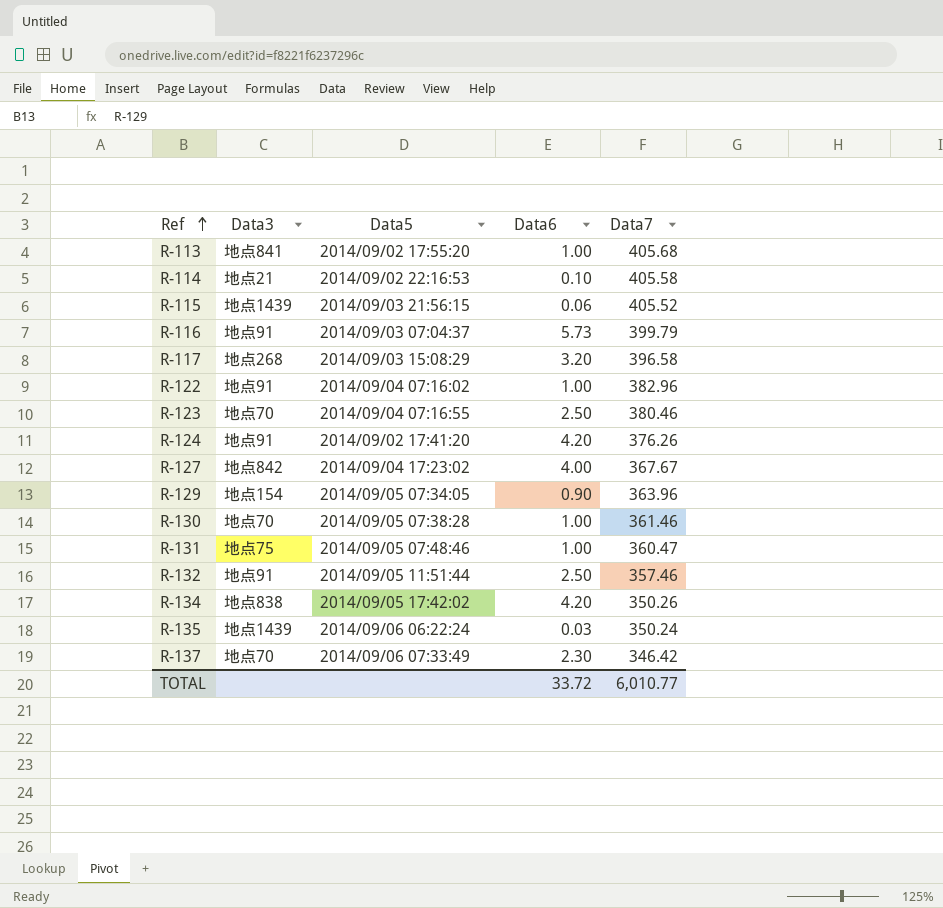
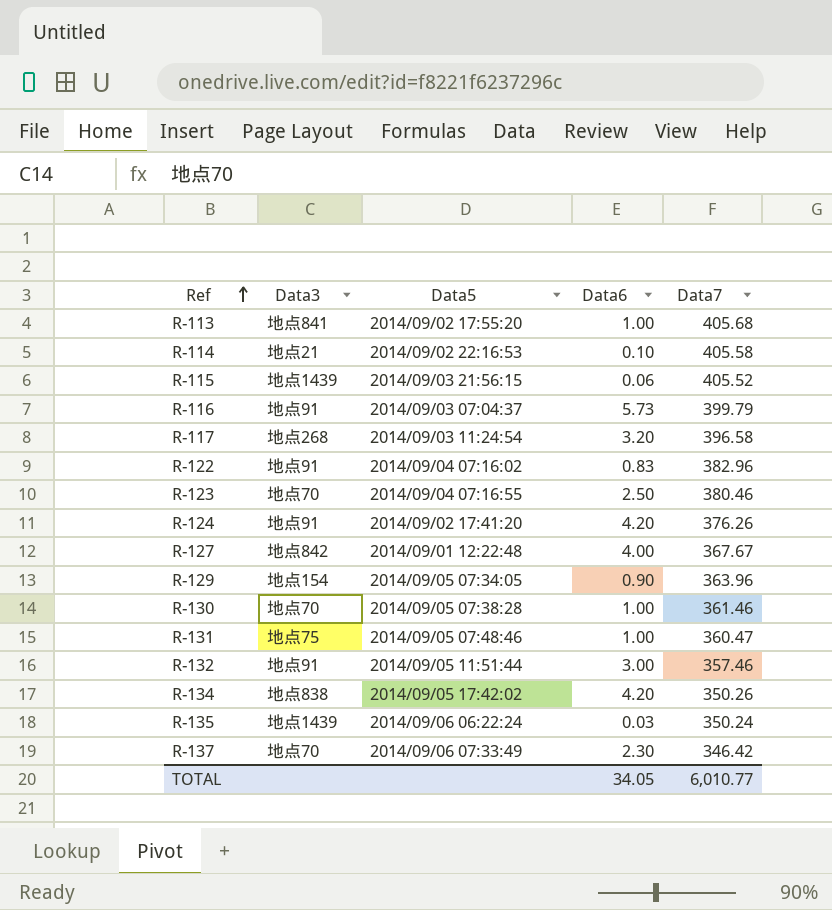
R-117 | Data5: 2014/09/03 15:08:29 -> 2014/09/03 11:24:54
R-122 | Data6: 1.00 -> 0.83
R-127 | Data5: 2014/09/04 17:23:02 -> 2014/09/01 12:22:48
R-132 | Data6: 2.50 -> 3.00
TOTAL | Data6: 33.72 -> 34.05

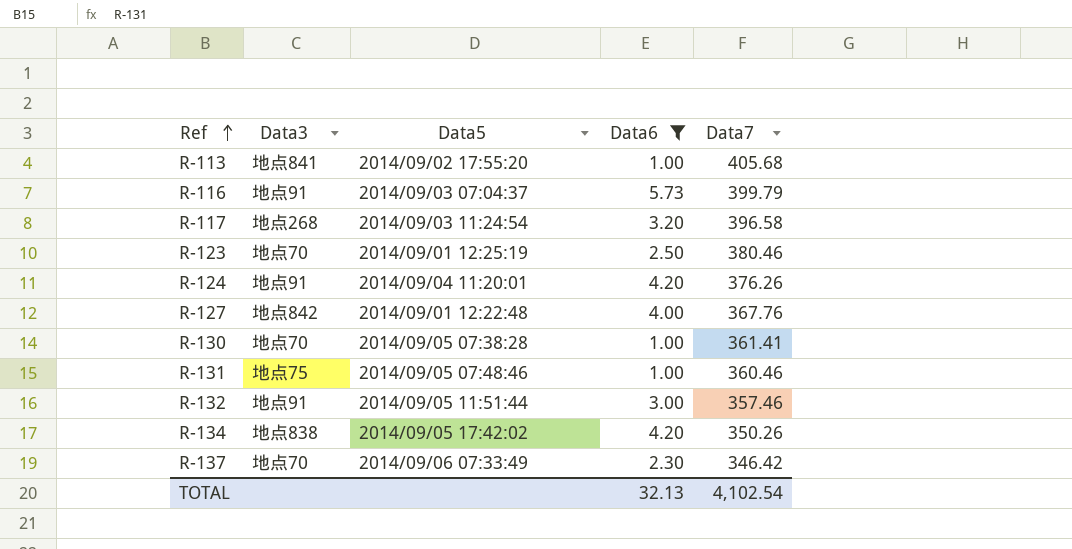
filter: none -> Data6 >= 1.00
R-123 | Data5: 2014/09/04 07:16:55 -> 2014/09/01 12:25:19
R-124 | Data5: 2014/09/02 17:41:20 -> 2014/09/04 11:20:01
R-127 | Data7: 367.67 -> 367.76
R-130 | Data7: 361.46 -> 361.41
R-131 | Data7: 360.47 -> 360.46
TOTAL | Data6: 34.05 -> 32.13
TOTAL | Data7: 6,010.77 -> 4,102.54

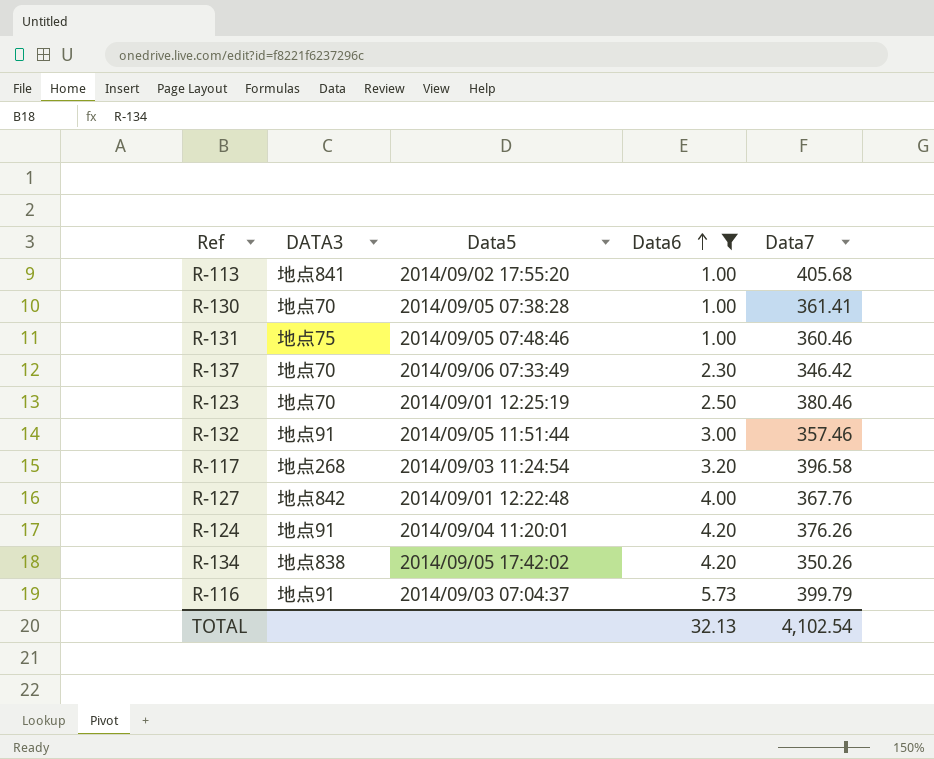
row order: Ref ascending -> Data6 ascending
column name: Data3 -> DATA3

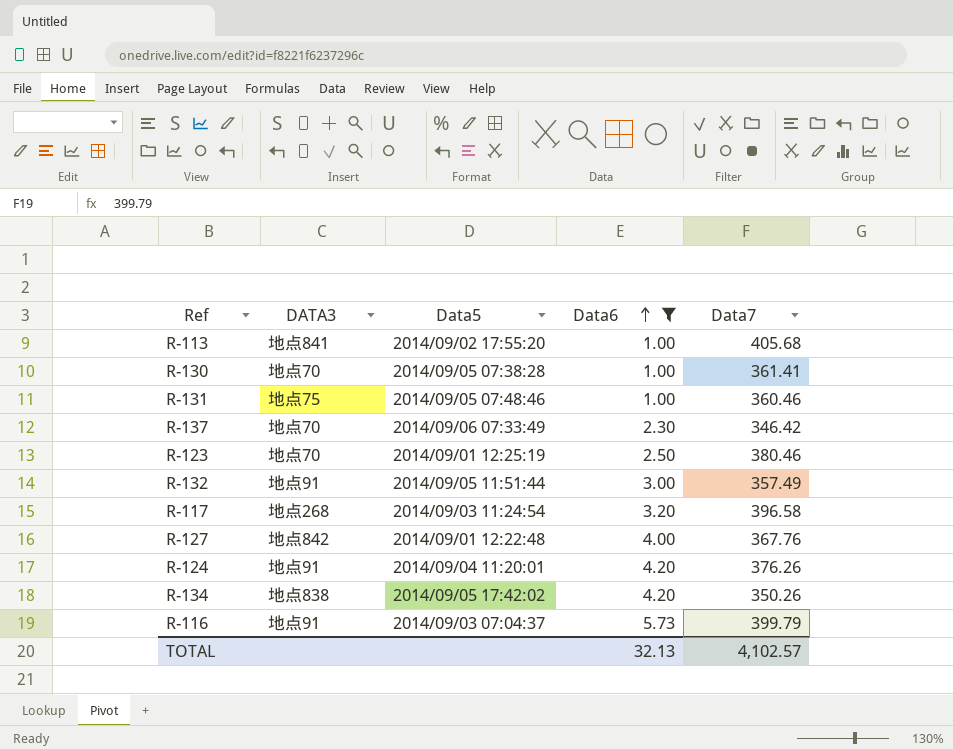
R-132 | Data7: 357.46 -> 357.49
TOTAL | Data7: 4,102.54 -> 4,102.57

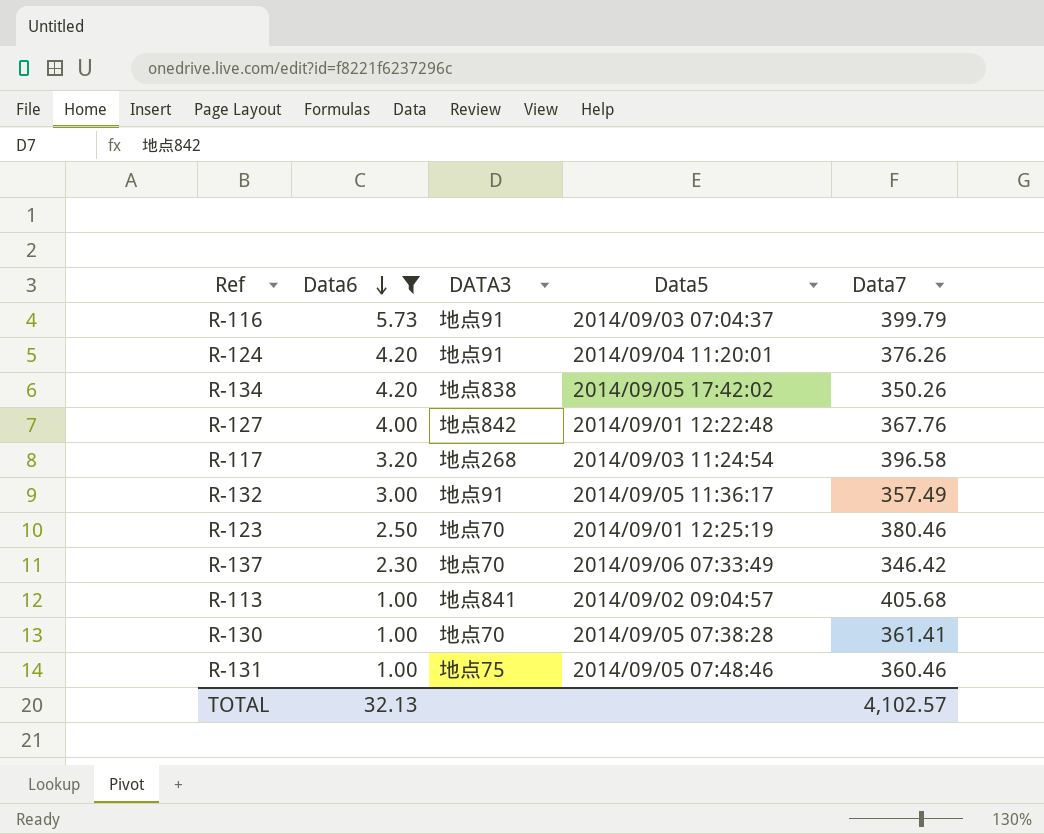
row order: Data6 ascending -> Data6 descending
column Data6 | position: 4 -> 2
R-132 | Data5: 2014/09/05 11:51:44 -> 2014/09/05 11:36:17
R-113 | Data5: 2014/09/02 17:55:20 -> 2014/09/02 09:04:57

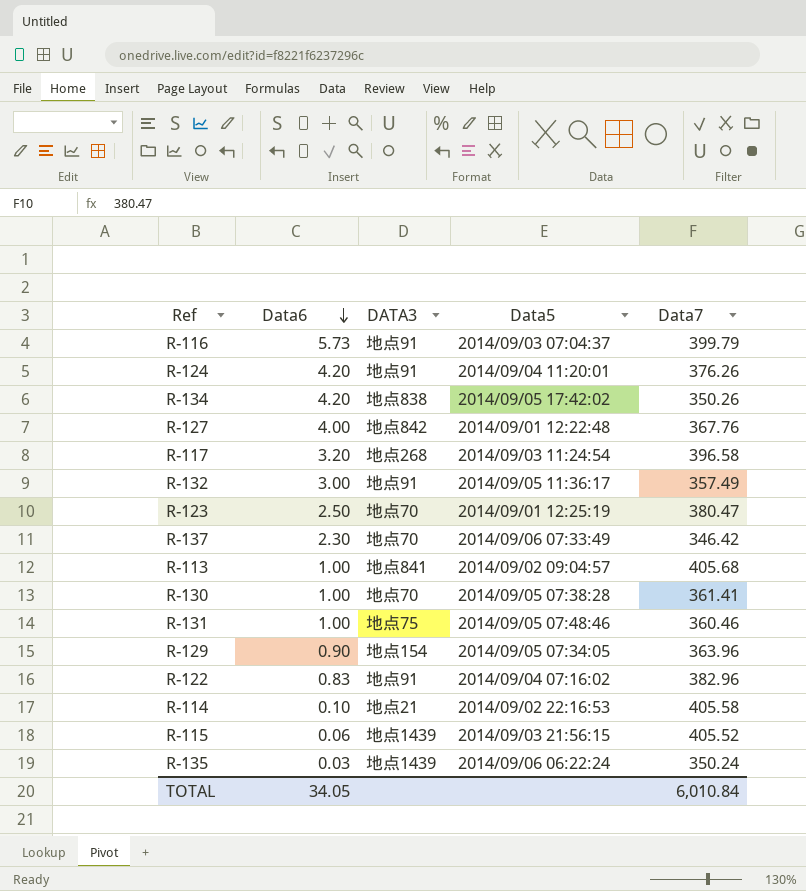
filter: Data6 >= 1.00 -> none
R-123 | Data7: 380.46 -> 380.47
TOTAL | Data6: 32.13 -> 34.05
TOTAL | Data7: 4,102.57 -> 6,010.84

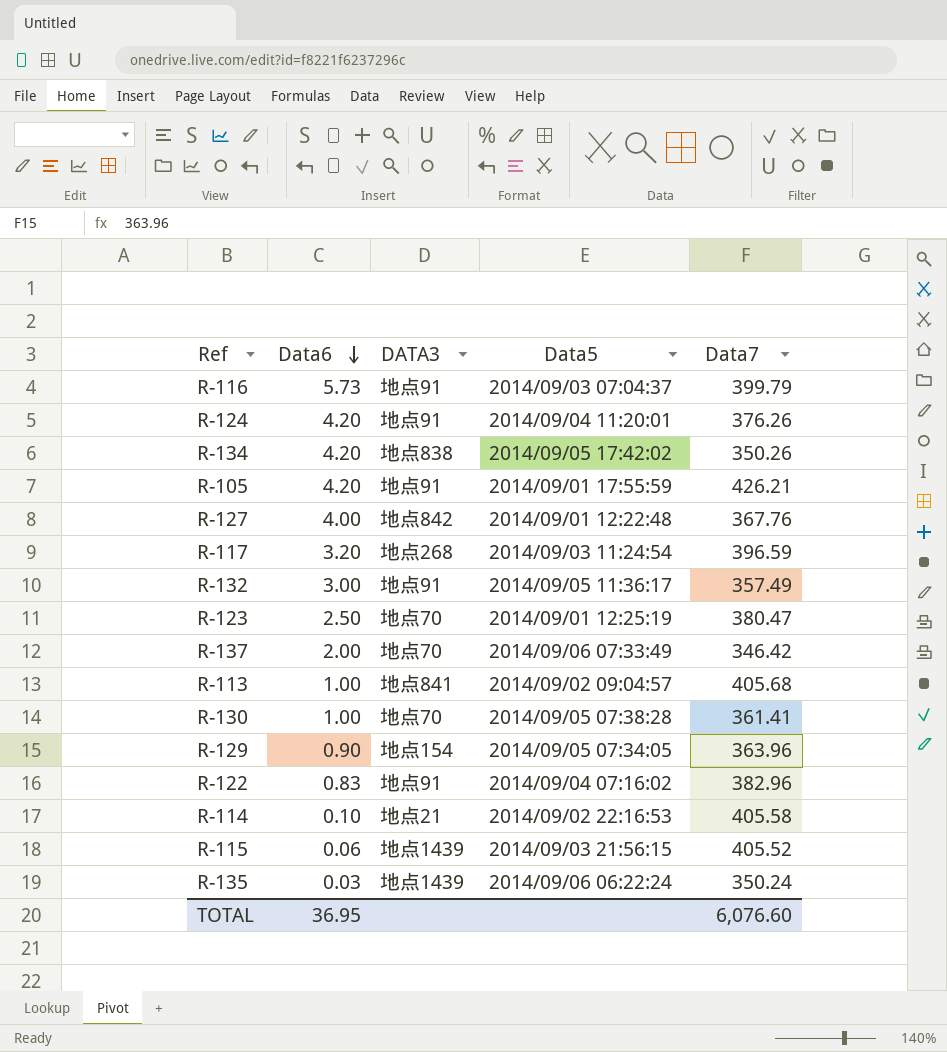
row R-131: 1.00 | 地点75 | 2014/09/05 07:48:46 | 360.46 -> none
row R-105: none -> 4.20 | 地点91 | 2014/09/01 17:55:59 | 426.21
R-117 | Data7: 396.58 -> 396.59
R-137 | Data6: 2.30 -> 2.00
TOTAL | Data6: 34.05 -> 36.95
TOTAL | Data7: 6,010.84 -> 6,076.60

